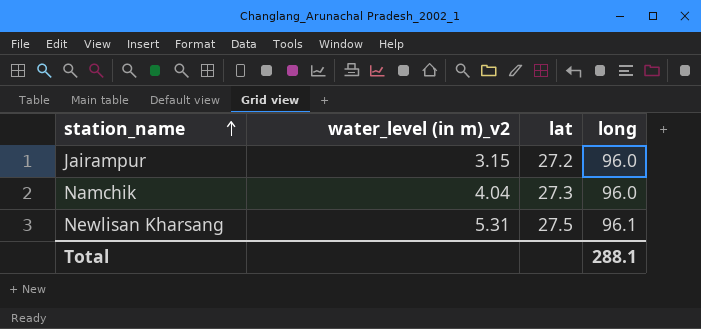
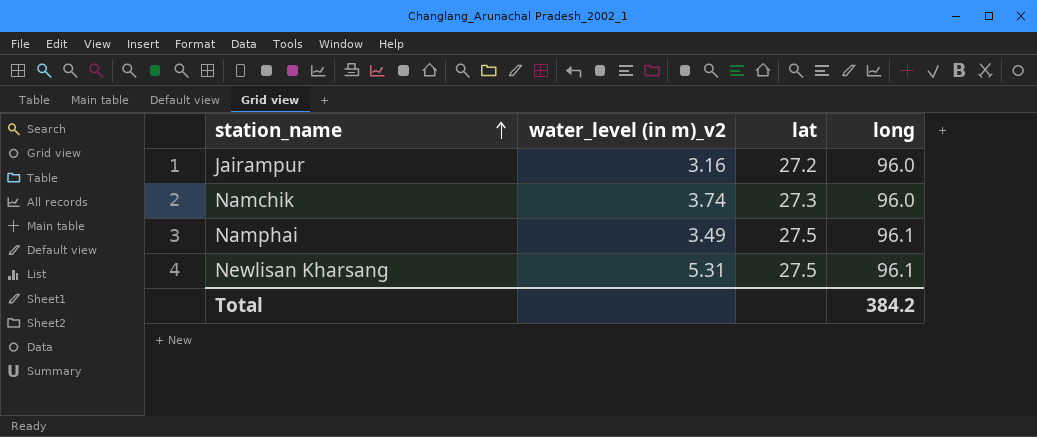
Jairampur | water_level (in m)_v2: 3.15 -> 3.16
Namchik | water_level (in m)_v2: 4.04 -> 3.74
row Namphai: none -> 3.49 | 27.5 | 96.1
Total | long: 288.1 -> 384.2

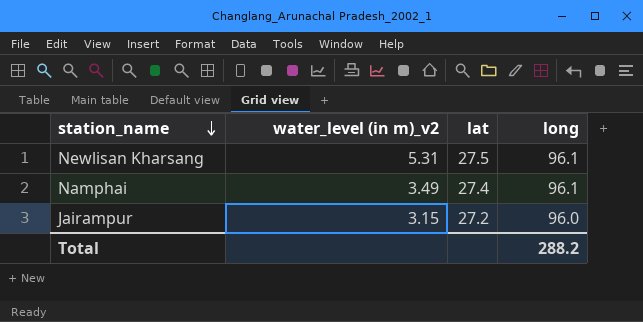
row order: station_name ascending -> station_name descending
row Namchik: 3.74 | 27.3 | 96.0 -> none
Namphai | lat: 27.5 -> 27.4
Jairampur | water_level (in m)_v2: 3.16 -> 3.15
Total | long: 384.2 -> 288.2

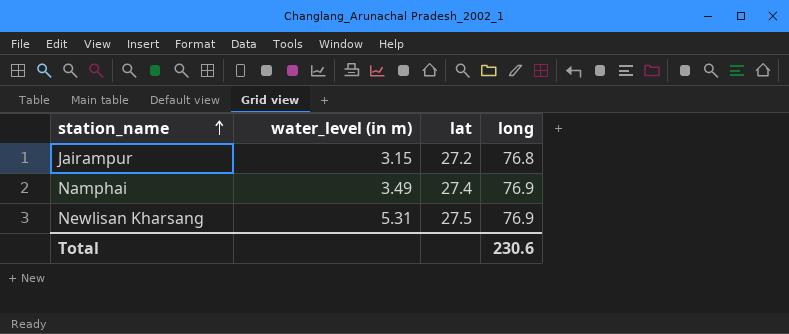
row order: station_name descending -> station_name ascending
column name: water_level (in m)_v2 -> water_level (in m)
Jairampur | long: 96.0 -> 76.8
Namphai | long: 96.1 -> 76.9
Newlisan Kharsang | long: 96.1 -> 76.9
Total | long: 288.2 -> 230.6

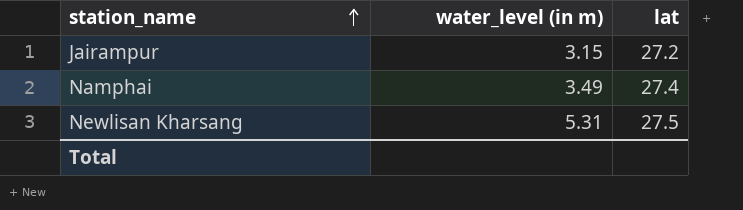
column long | position: 4 -> none

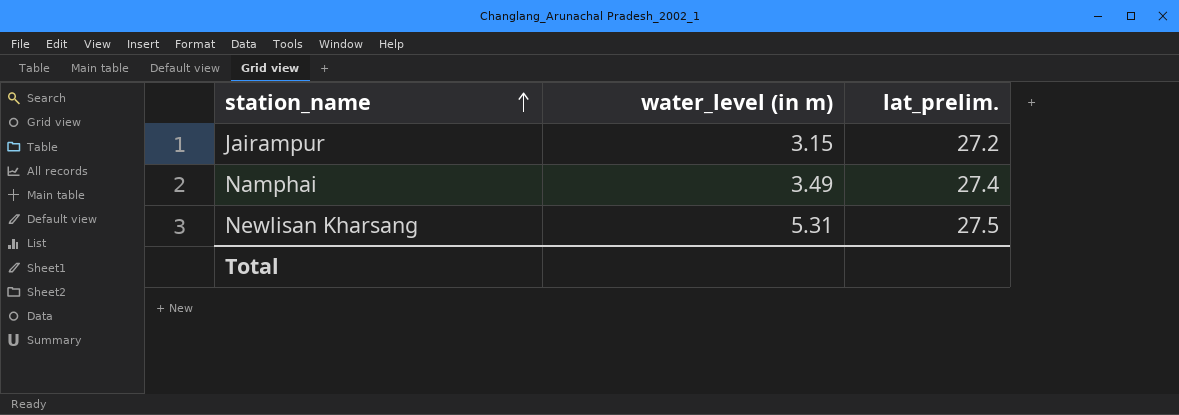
column name: lat -> lat_prelim.

